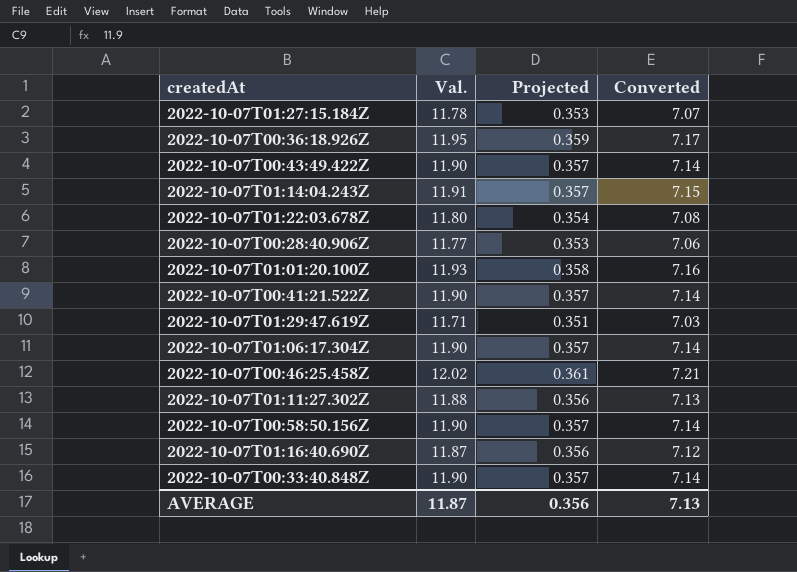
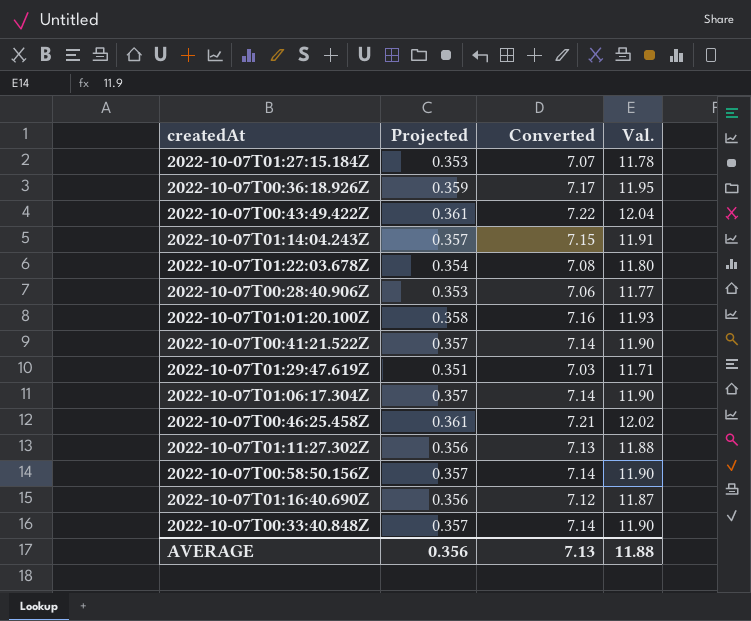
column Val. | position: 2 -> 4
2022-10-07T00:43:49.422Z | Projected: 0.357 -> 0.361
2022-10-07T00:43:49.422Z | Converted: 7.14 -> 7.22
2022-10-07T00:43:49.422Z | Val.: 11.90 -> 12.04
AVERAGE | Val.: 11.87 -> 11.88

